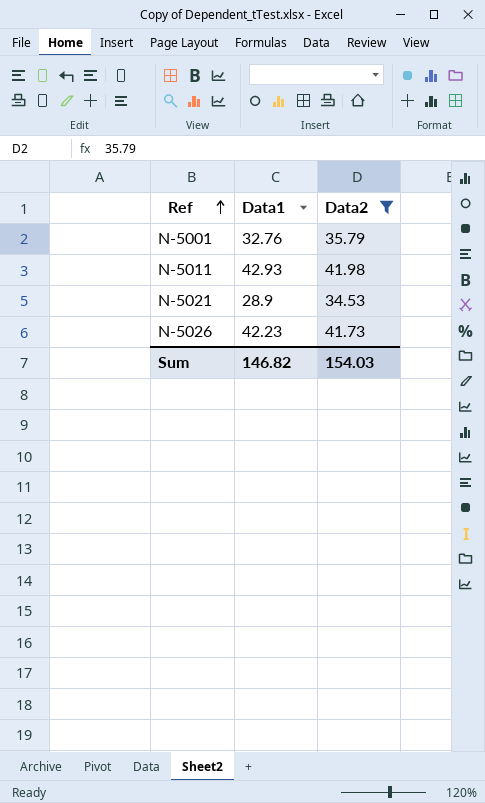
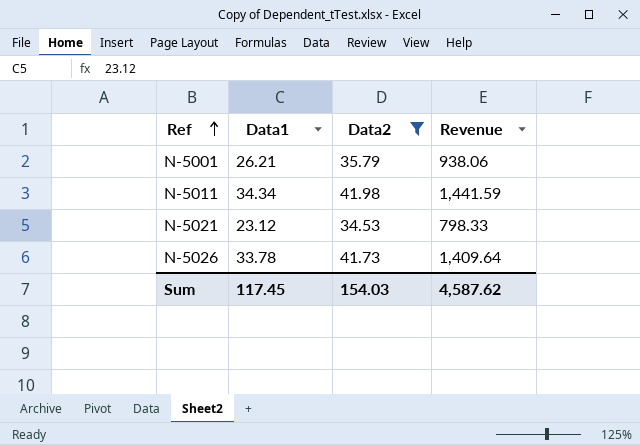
column Revenue | formula: none -> [Data1] * [Data2]
N-5001 | Data1: 32.76 -> 26.21
N-5011 | Data1: 42.93 -> 34.34
N-5021 | Data1: 28.9 -> 23.12
N-5026 | Data1: 42.23 -> 33.78
Sum | Data1: 146.82 -> 117.45

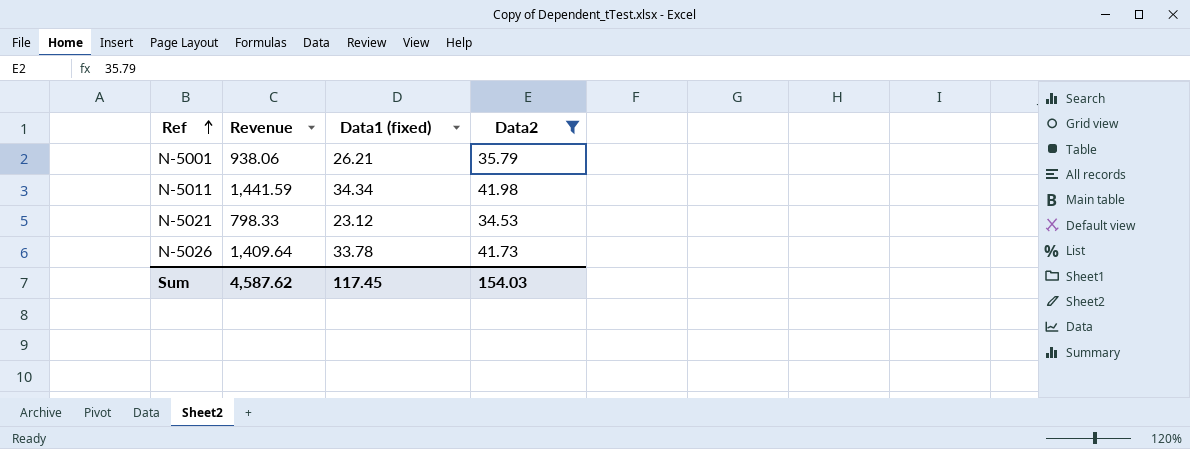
column Revenue | position: 4 -> 2
column name: Data1 -> Data1 (fixed)

